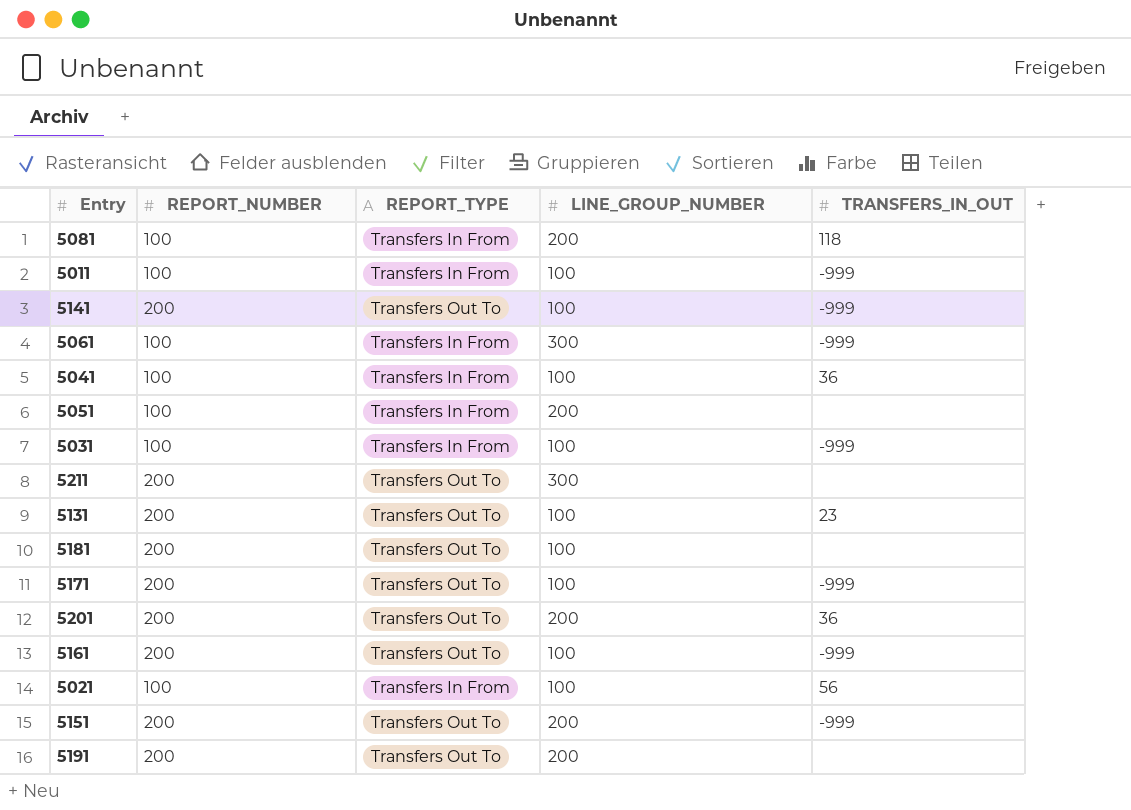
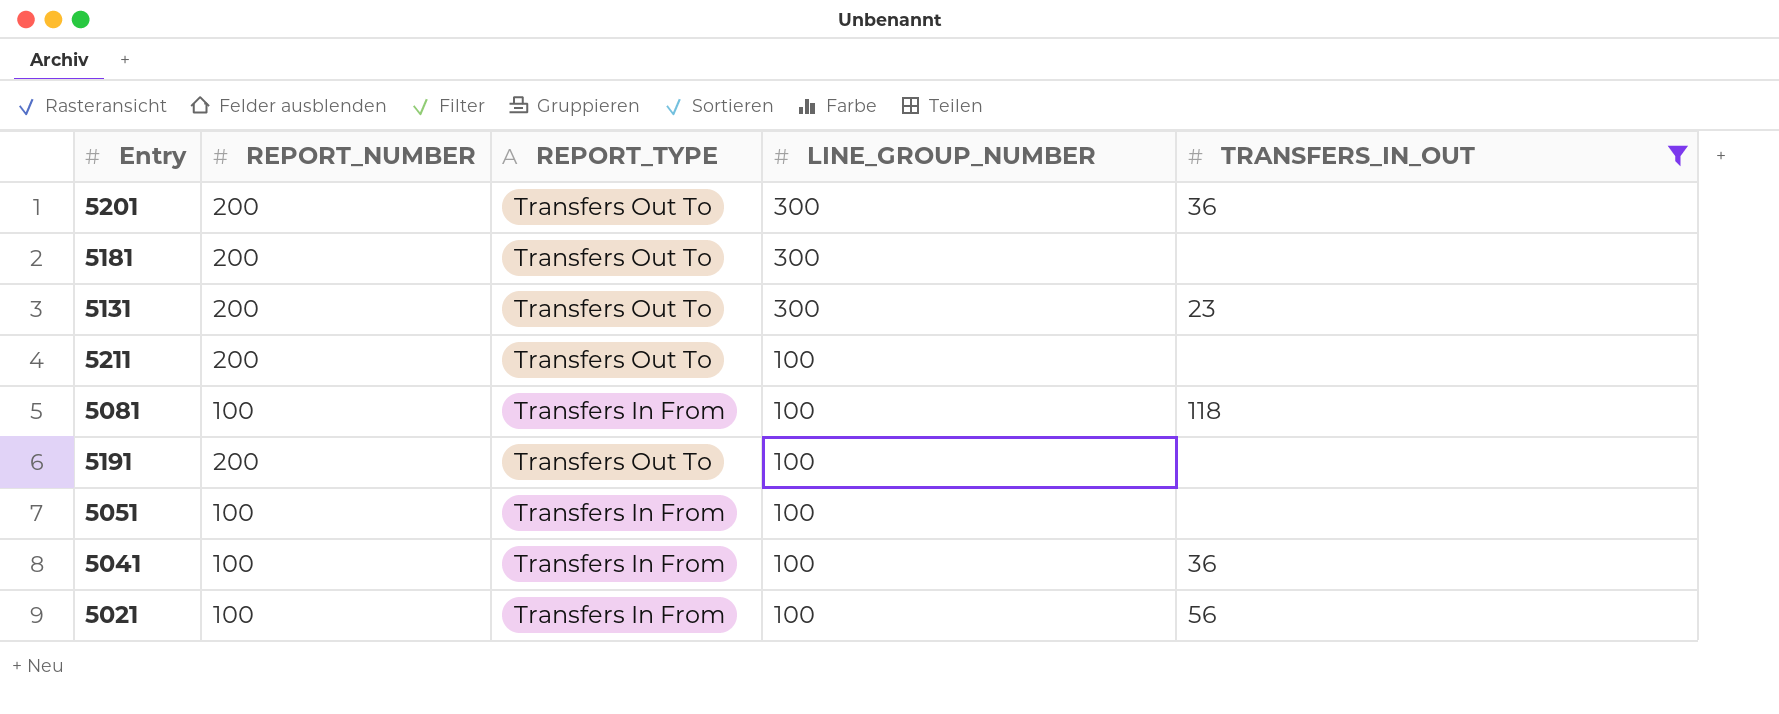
filter: none -> TRANSFERS_IN_OUT != -999
row order: none -> LINE_GROUP_NUMBER descending
5201 | LINE_GROUP_NUMBER: 200 -> 300
5181 | LINE_GROUP_NUMBER: 100 -> 300
5131 | LINE_GROUP_NUMBER: 100 -> 300
5211 | LINE_GROUP_NUMBER: 300 -> 100
5081 | LINE_GROUP_NUMBER: 200 -> 100
5191 | LINE_GROUP_NUMBER: 200 -> 100
5051 | LINE_GROUP_NUMBER: 200 -> 100

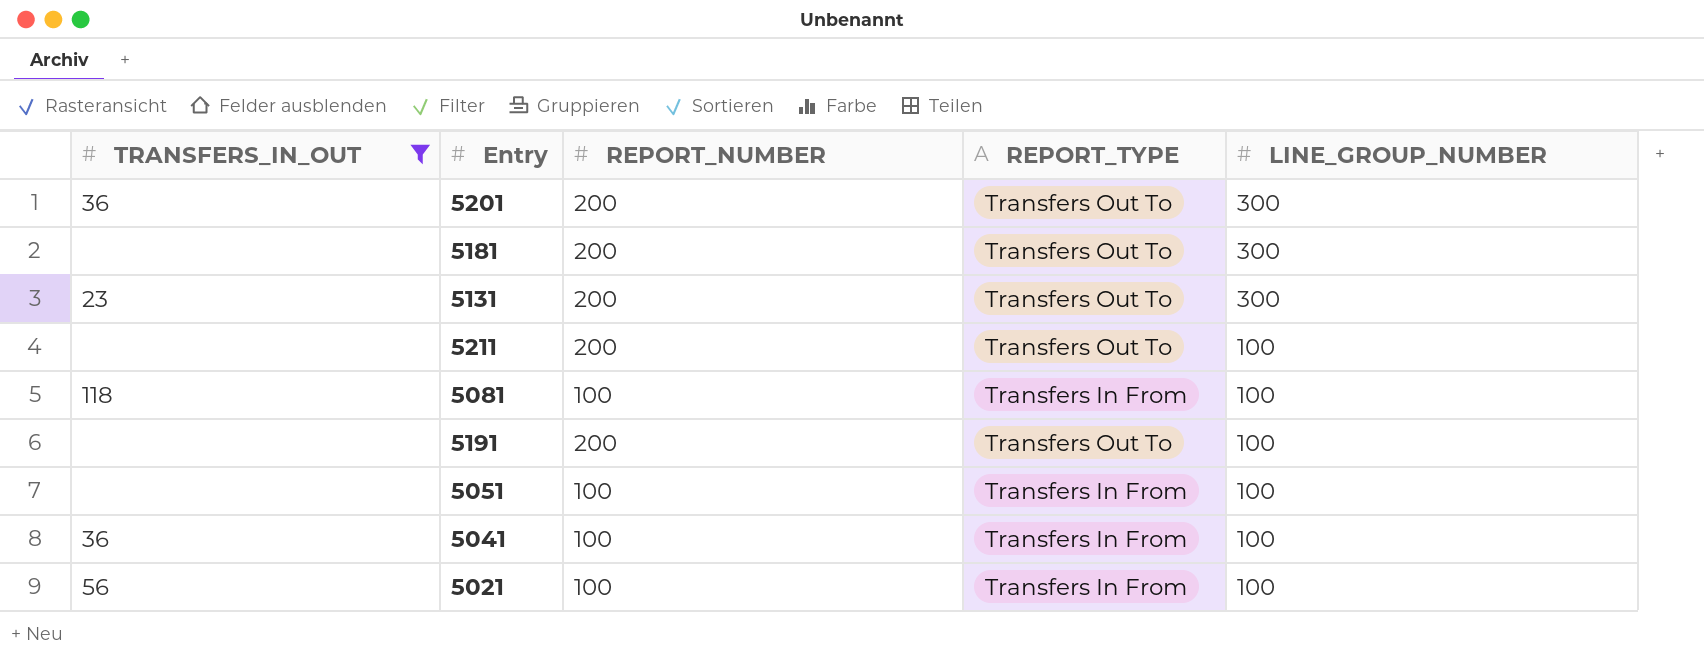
column TRANSFERS_IN_OUT | position: 5 -> 1

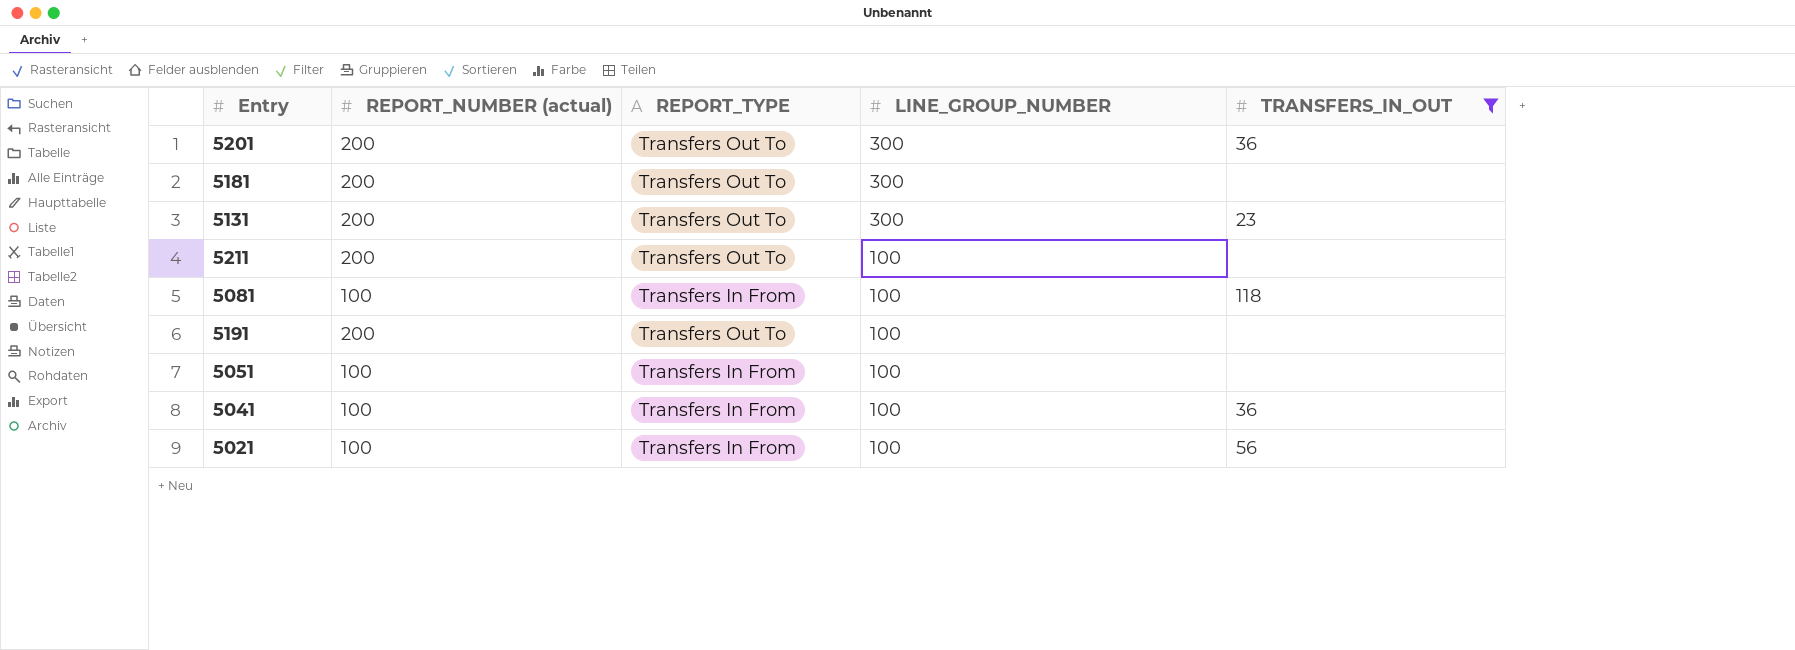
column name: REPORT_NUMBER -> REPORT_NUMBER (actual)
column TRANSFERS_IN_OUT | position: 1 -> 5

